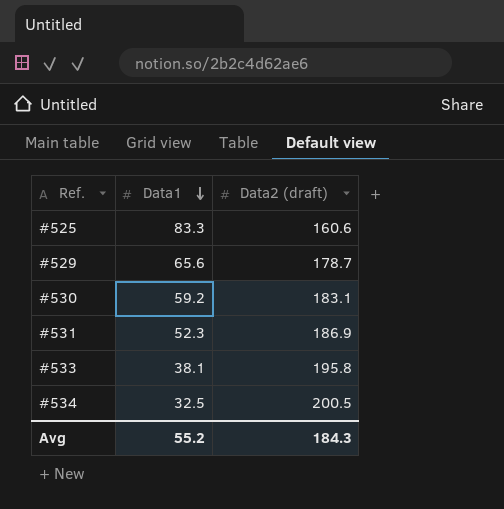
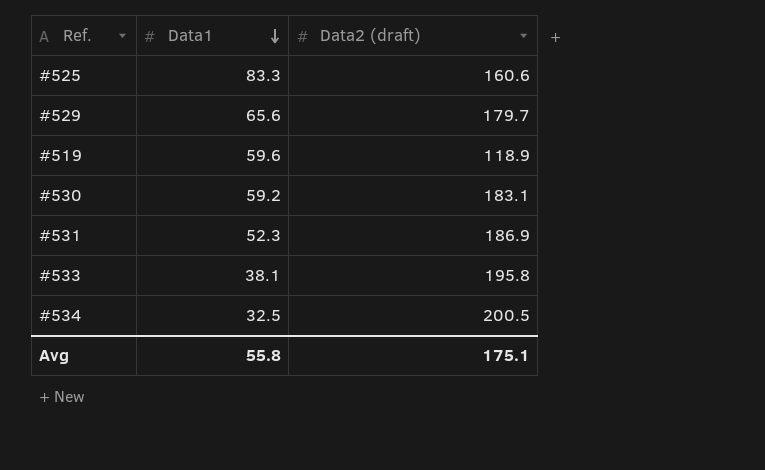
#529 | Data2 (draft): 178.7 -> 179.7
row #519: none -> 59.6 | 118.9
Avg | Data1: 55.2 -> 55.8
Avg | Data2 (draft): 184.3 -> 175.1

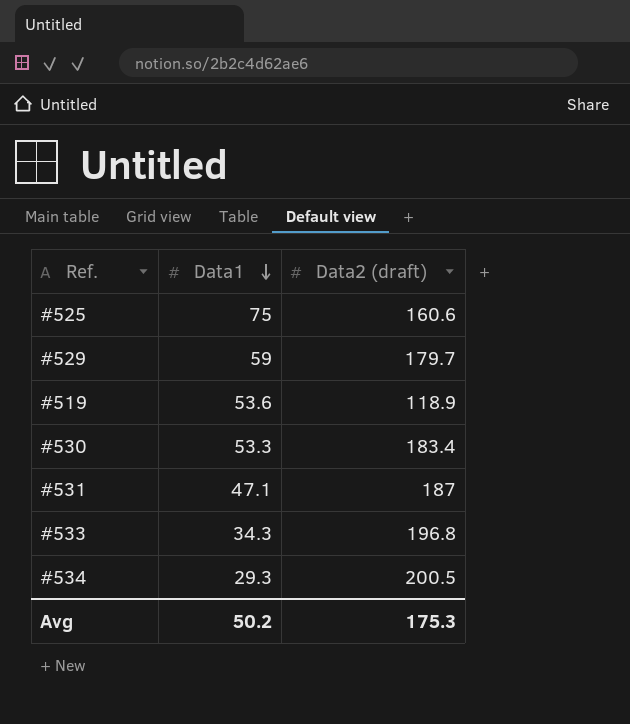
#525 | Data1: 83.3 -> 75
#529 | Data1: 65.6 -> 59
#519 | Data1: 59.6 -> 53.6
#530 | Data1: 59.2 -> 53.3
#530 | Data2 (draft): 183.1 -> 183.4
#531 | Data1: 52.3 -> 47.1
#531 | Data2 (draft): 186.9 -> 187
#533 | Data1: 38.1 -> 34.3
#533 | Data2 (draft): 195.8 -> 196.8
#534 | Data1: 32.5 -> 29.3
Avg | Data1: 55.8 -> 50.2
Avg | Data2 (draft): 175.1 -> 175.3

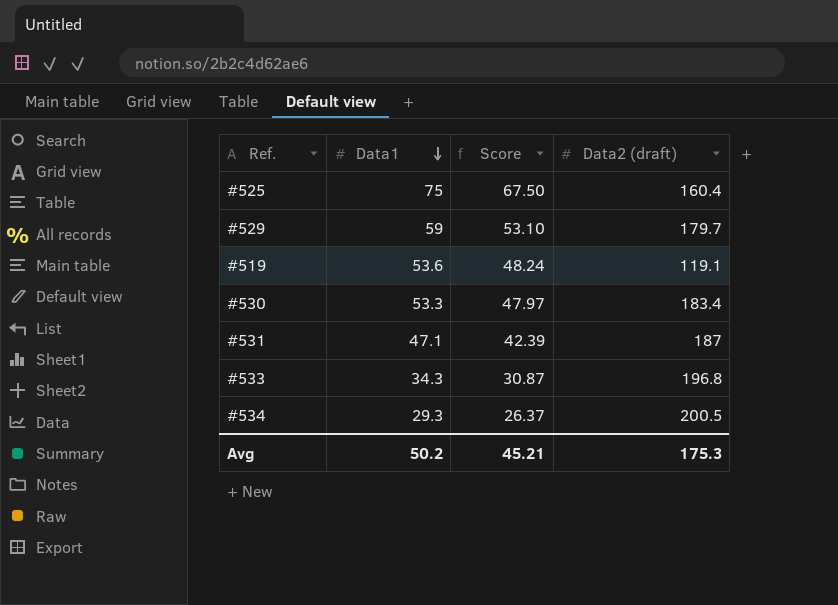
column Score | formula: none -> [Data1] * 0.9
#525 | Data2 (draft): 160.6 -> 160.4
#519 | Data2 (draft): 118.9 -> 119.1

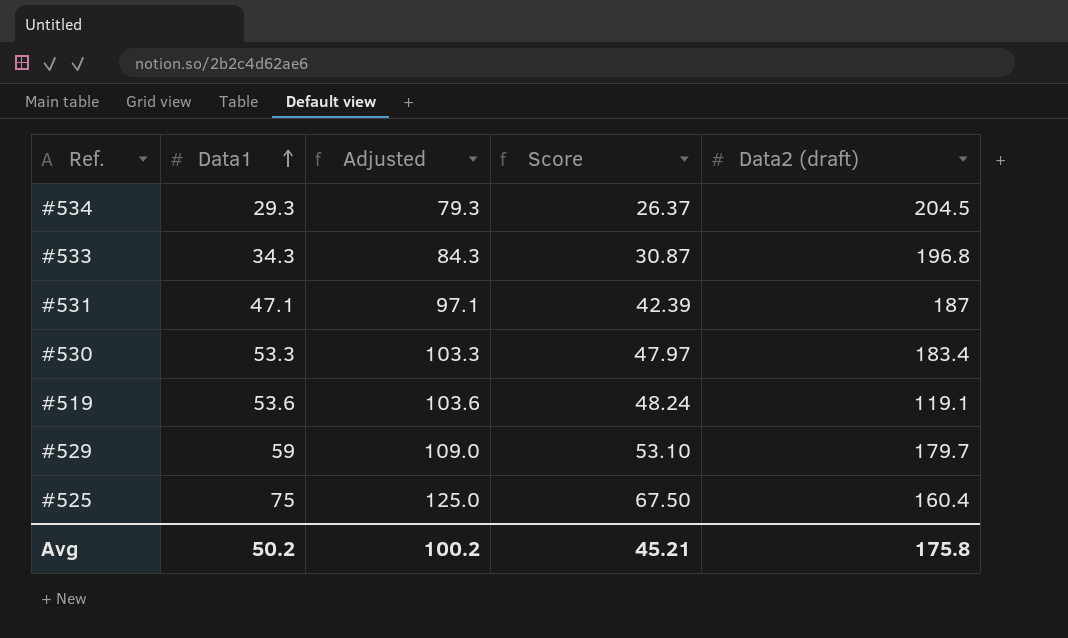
row order: Data1 descending -> Data1 ascending
column Adjusted | formula: none -> [Data1] + 50
#534 | Data2 (draft): 200.5 -> 204.5
Avg | Data2 (draft): 175.3 -> 175.8

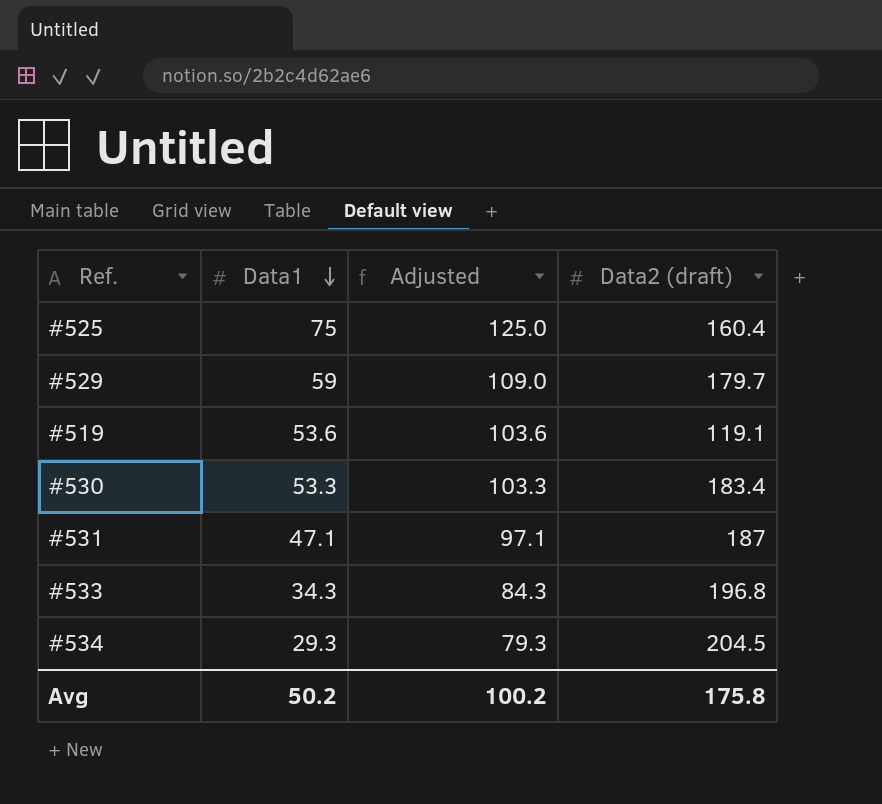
row order: Data1 ascending -> Data1 descending
column Score | formula: [Data1] * 0.9 -> none

